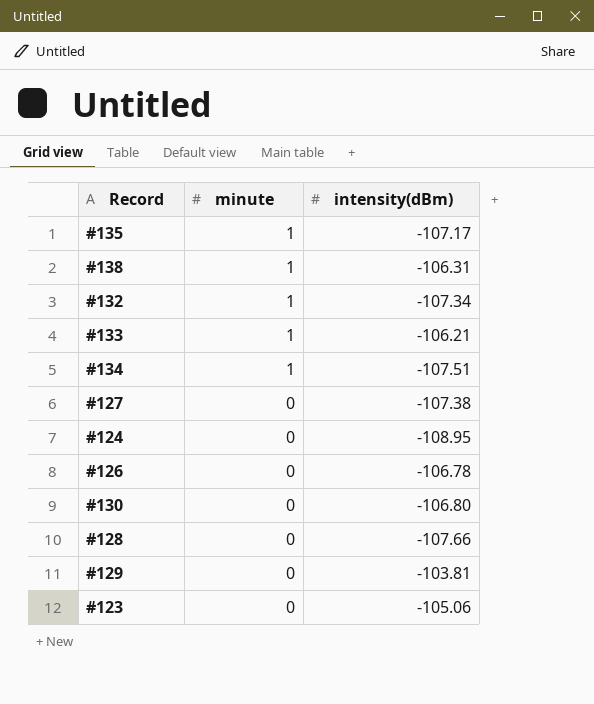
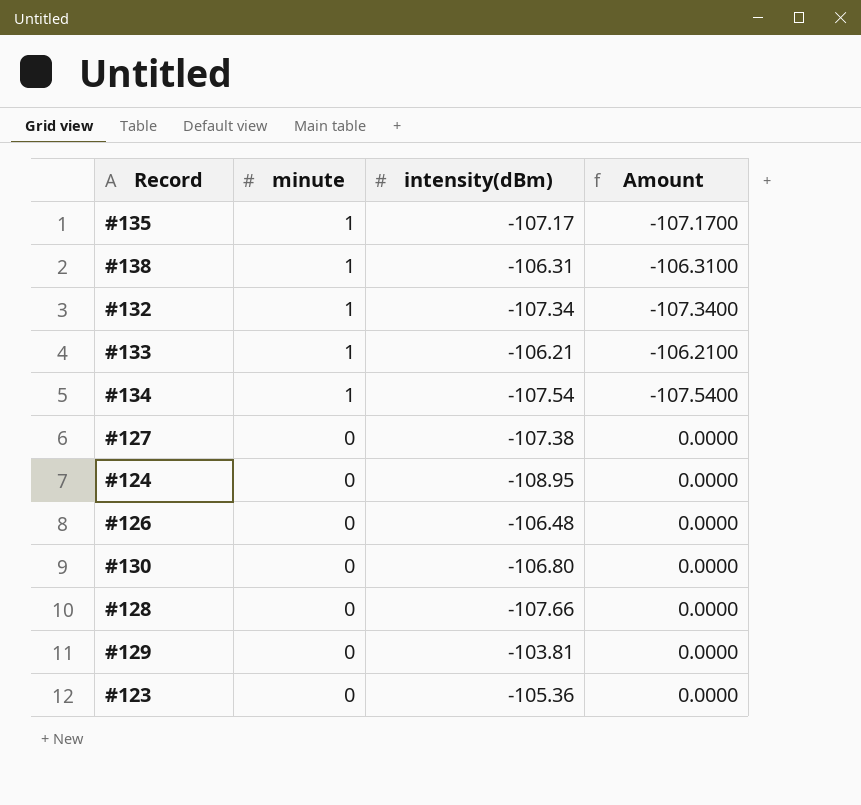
column Amount | formula: none -> [minute] * [intensity(dBm)]
#134 | intensity(dBm): -107.51 -> -107.54
#126 | intensity(dBm): -106.78 -> -106.48
#123 | intensity(dBm): -105.06 -> -105.36

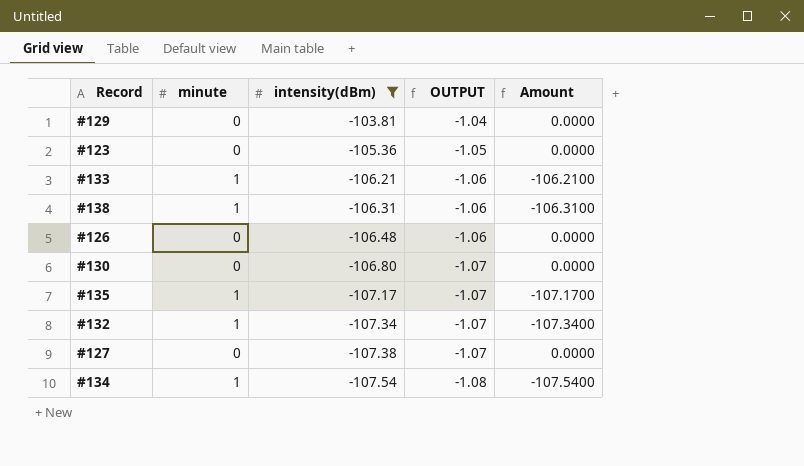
filter: none -> intensity(dBm) >= -107.54
row order: minute descending -> intensity(dBm) descending
column OUTPUT | formula: none -> [intensity(dBm)] * 0.01

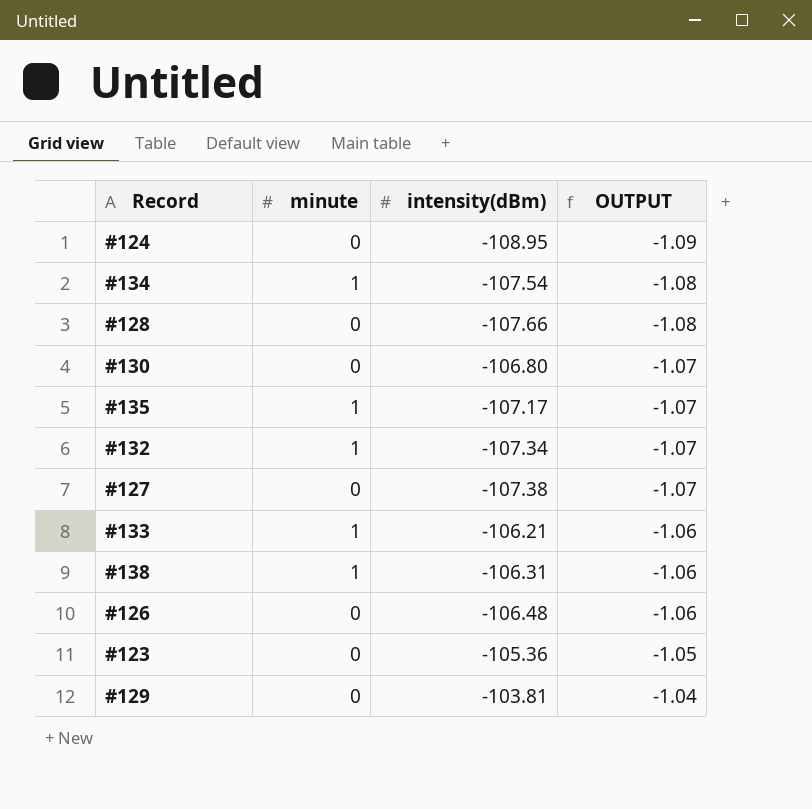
filter: intensity(dBm) >= -107.54 -> none
row order: intensity(dBm) descending -> OUTPUT ascending
column Amount | formula: [minute] * [intensity(dBm)] -> none

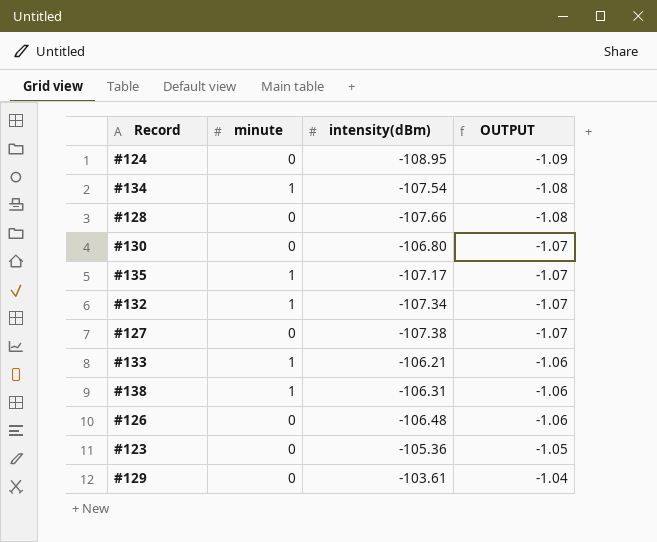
#129 | intensity(dBm): -103.81 -> -103.61

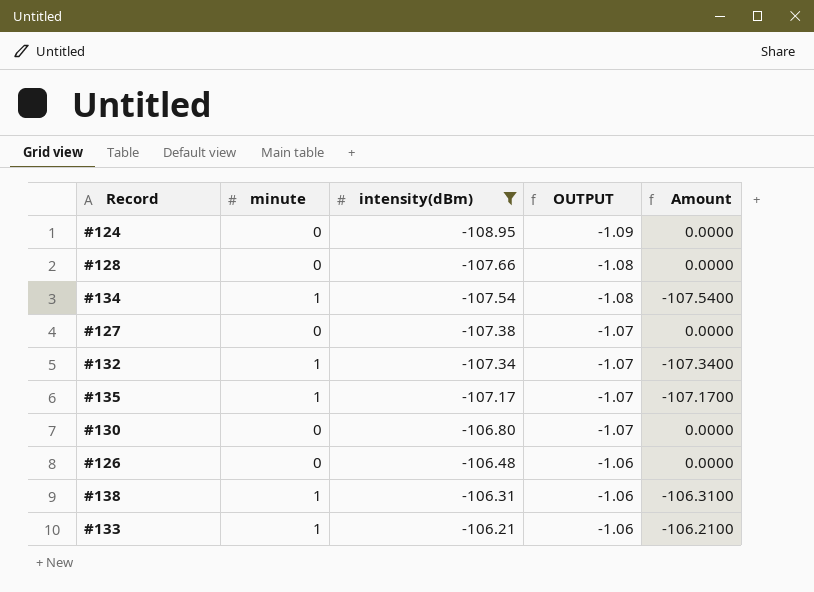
filter: none -> intensity(dBm) <= -106.21
row order: OUTPUT ascending -> intensity(dBm) ascending
column Amount | formula: none -> [minute] * [intensity(dBm)]

